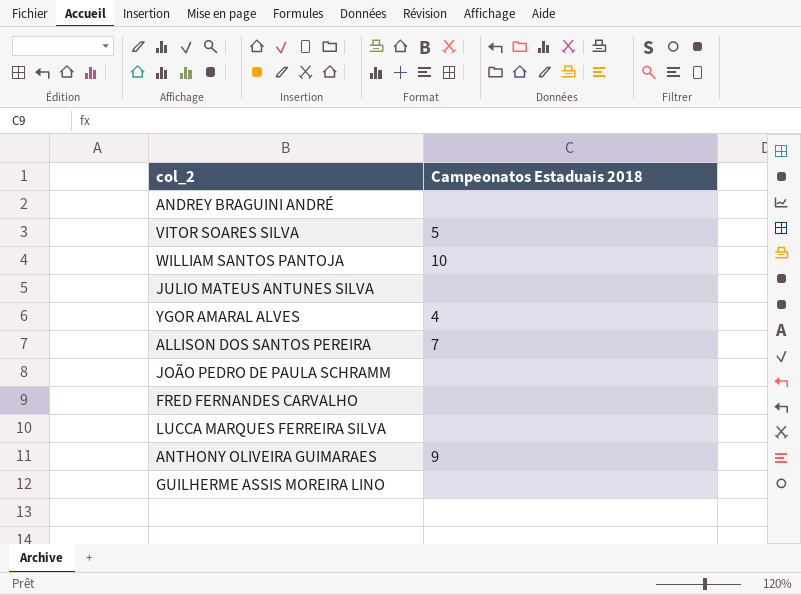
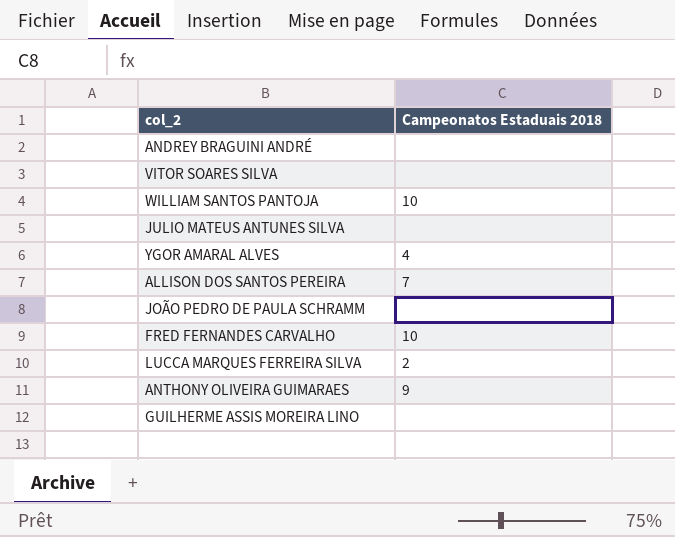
VITOR SOARES SILVA | Campeonatos Estaduais 2018: 5 -> none
FRED FERNANDES CARVALHO | Campeonatos Estaduais 2018: none -> 10
LUCCA MARQUES FERREIRA SILVA | Campeonatos Estaduais 2018: none -> 2

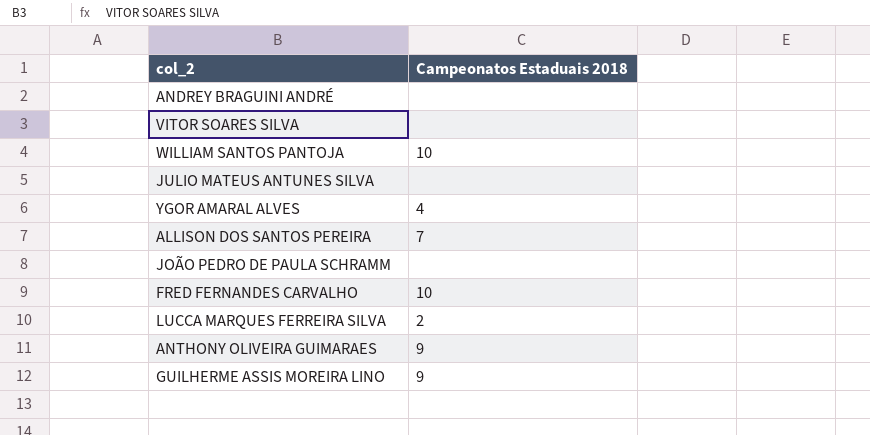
GUILHERME ASSIS MOREIRA LINO | Campeonatos Estaduais 2018: none -> 9

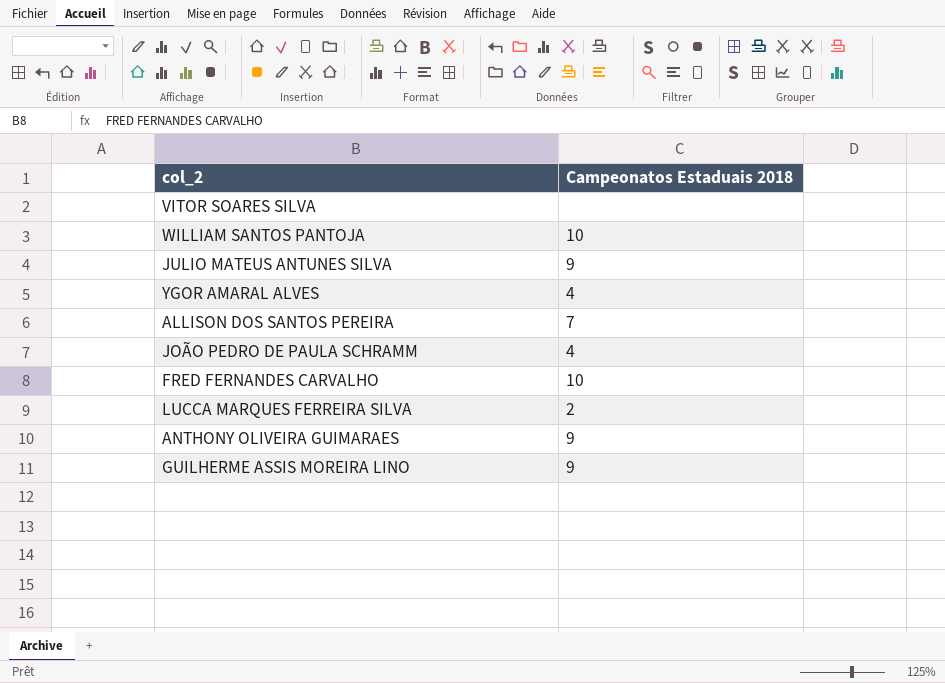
row ANDREY BRAGUINI ANDRÉ: none -> none
JULIO MATEUS ANTUNES SILVA | Campeonatos Estaduais 2018: none -> 9
JOÃO PEDRO DE PAULA SCHRAMM | Campeonatos Estaduais 2018: none -> 4

